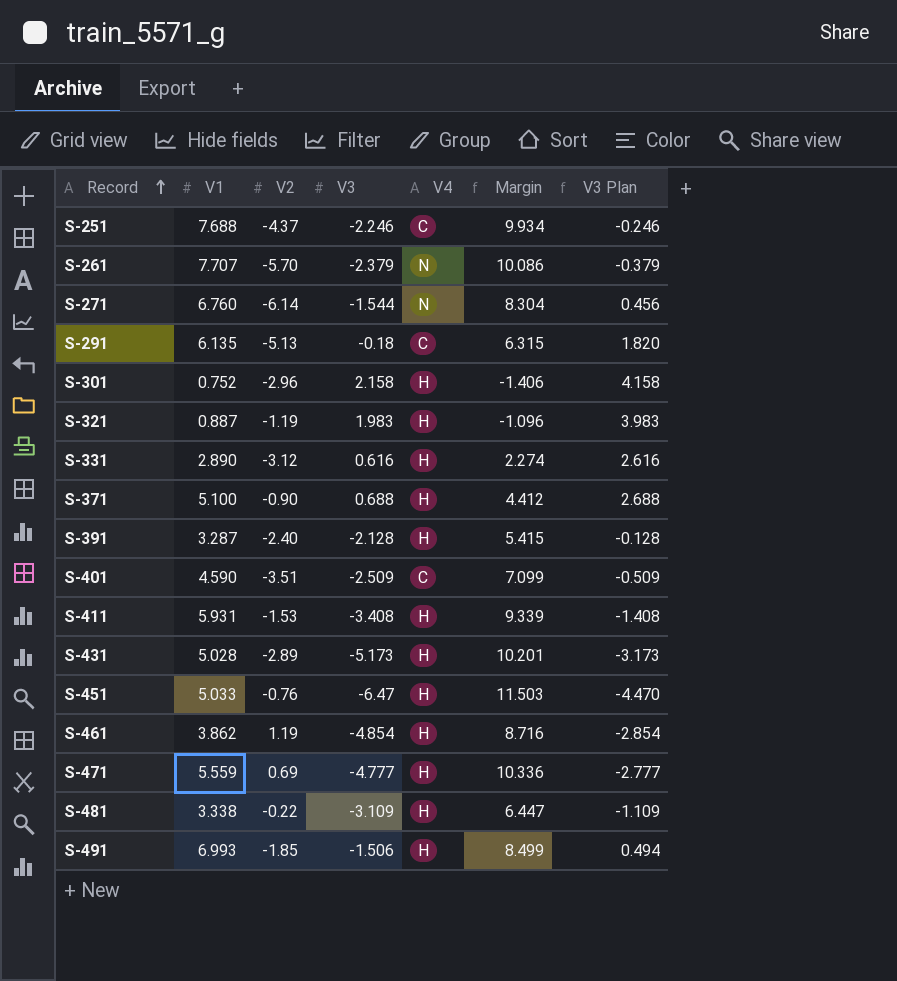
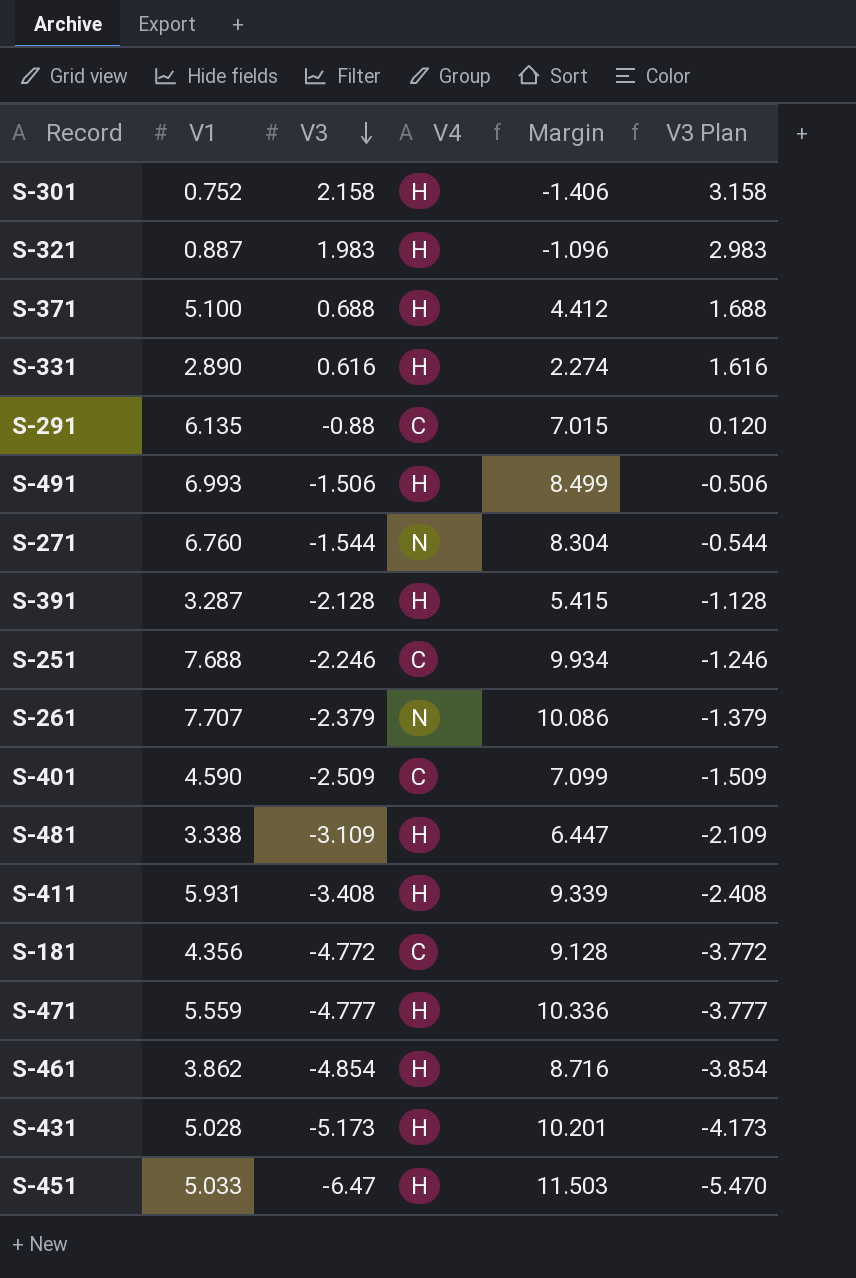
row order: Record ascending -> V3 descending
column V2 | position: 3 -> none
column V3 Plan | formula: [V3] + 2 -> [V3] + 1
S-291 | V3: -0.18 -> -0.88
S-291 | Margin: 6.315 -> 7.015
row S-181: none -> 4.356 | -4.772 | C | 9.128 | -3.772

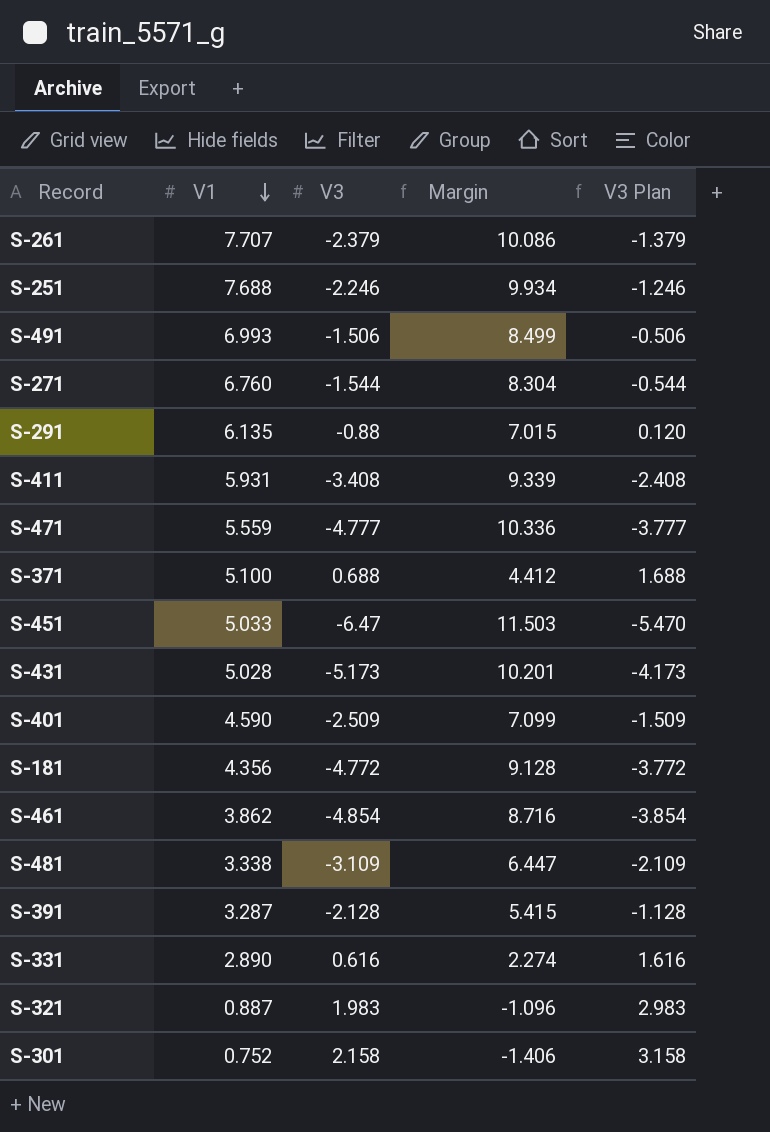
row order: V3 descending -> V1 descending
column V4 | position: 4 -> none

